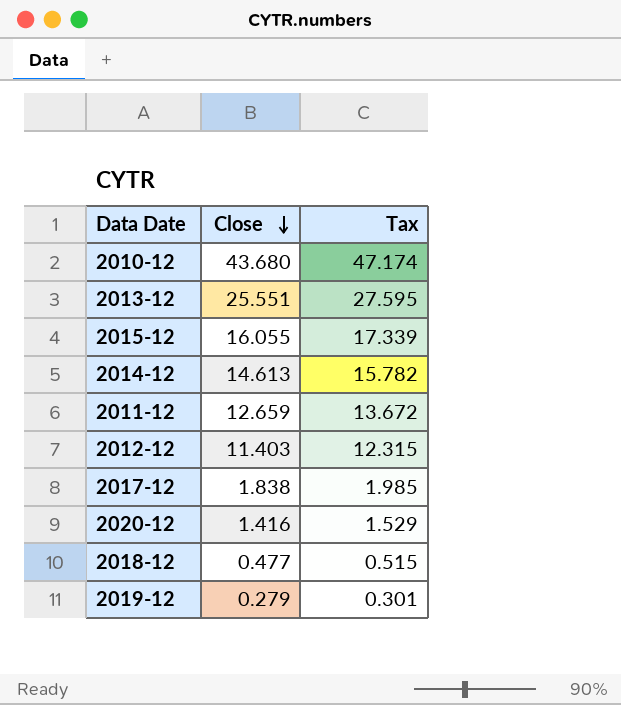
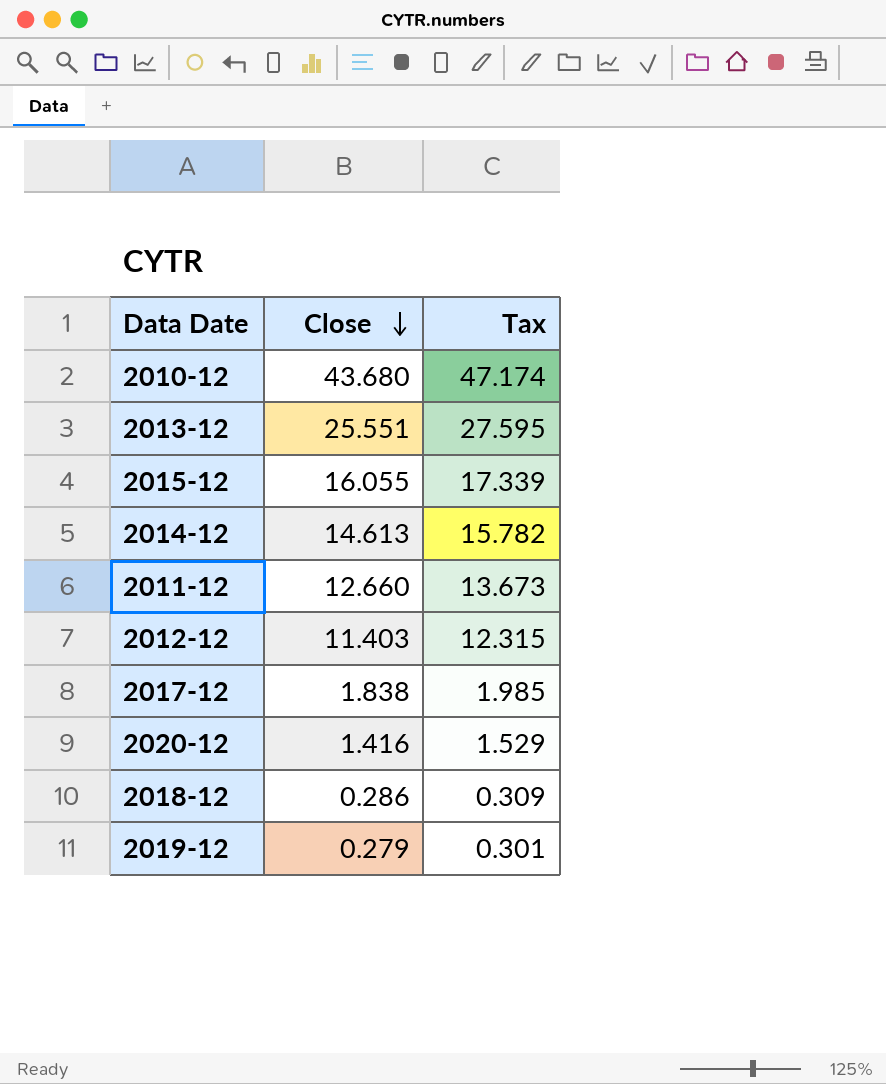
2011-12 | Close: 12.659 -> 12.660
2011-12 | Tax: 13.672 -> 13.673
2018-12 | Close: 0.477 -> 0.286
2018-12 | Tax: 0.515 -> 0.309

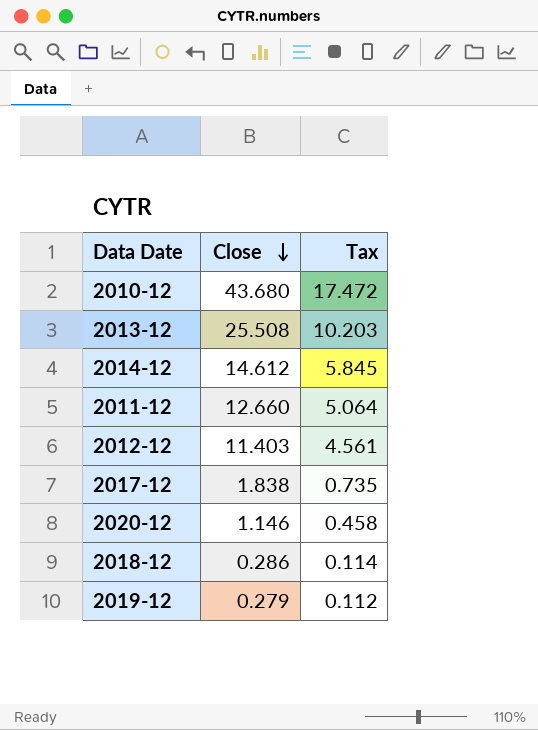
column Tax | formula: [Close] * 1.08 -> [Close] * 0.4
row 2015-12: 16.055 | 17.339 -> none
2013-12 | Close: 25.551 -> 25.508
2014-12 | Close: 14.613 -> 14.612
2020-12 | Close: 1.416 -> 1.146

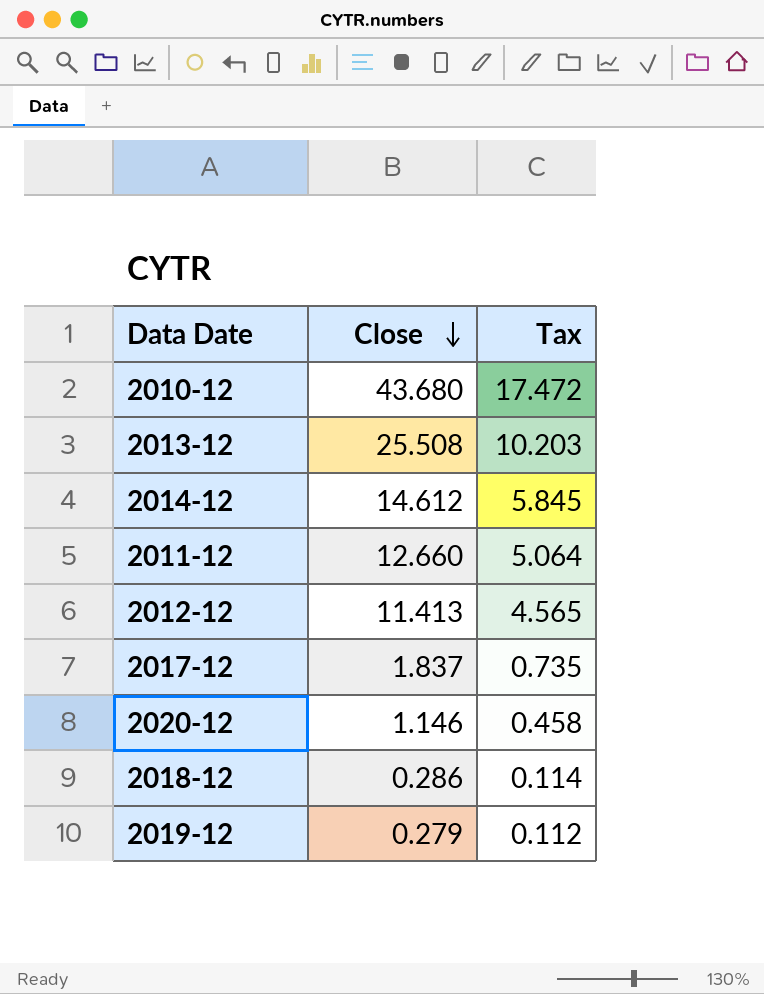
2012-12 | Close: 11.403 -> 11.413
2012-12 | Tax: 4.561 -> 4.565
2017-12 | Close: 1.838 -> 1.837

